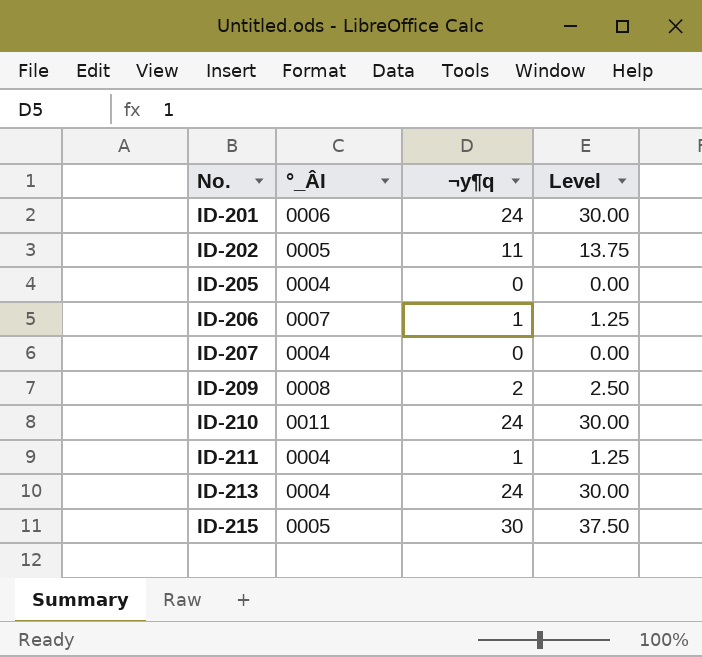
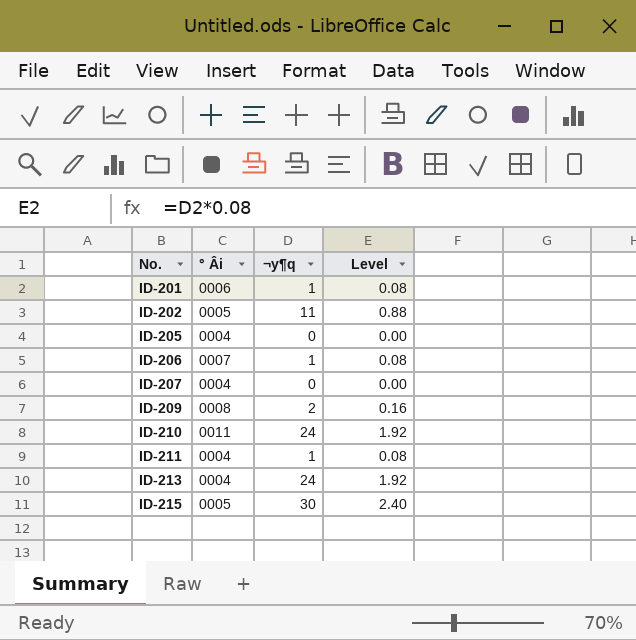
column name: °_ÂI -> ° Âi
column Level | formula: [¬y¶q] * 1.25 -> [¬y¶q] * 0.08
ID-201 | ¬y¶q: 24 -> 1

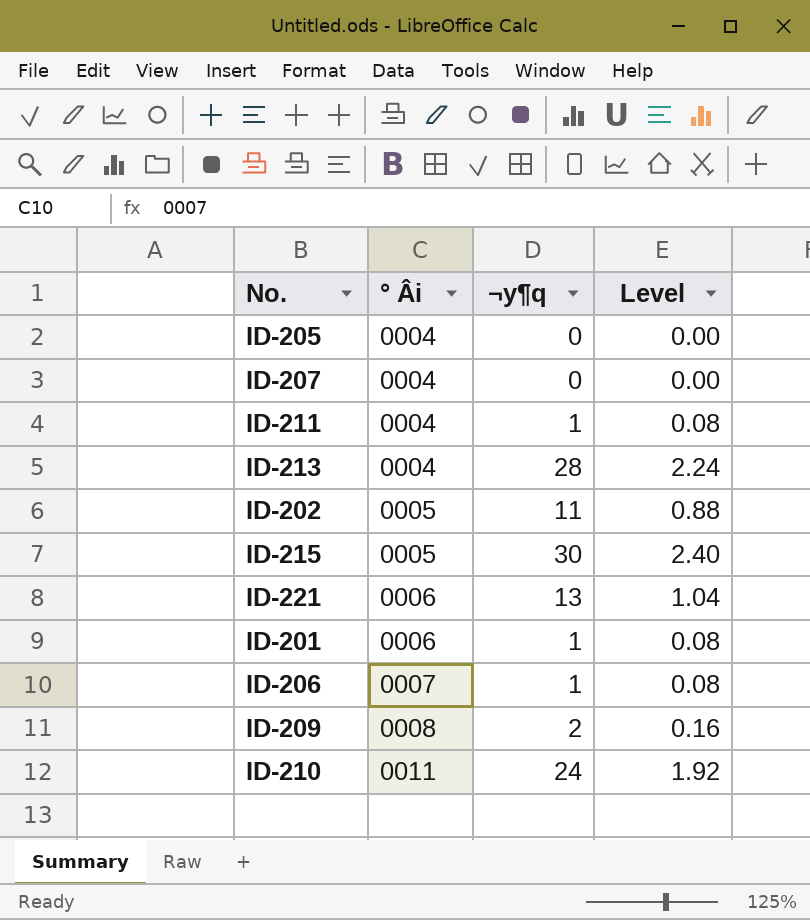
row order: No. ascending -> ° Âi ascending
ID-213 | ¬y¶q: 24 -> 28
ID-213 | Level: 1.92 -> 2.24
row ID-221: none -> 0006 | 13 | 1.04

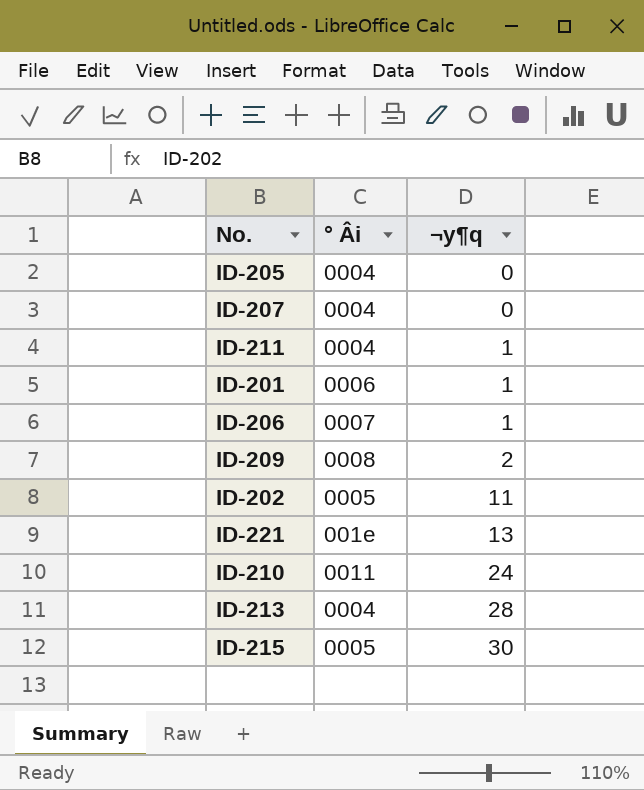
row order: ° Âi ascending -> ¬y¶q ascending
column Level | formula: [¬y¶q] * 0.08 -> none
ID-221 | ° Âi: 0006 -> 001e

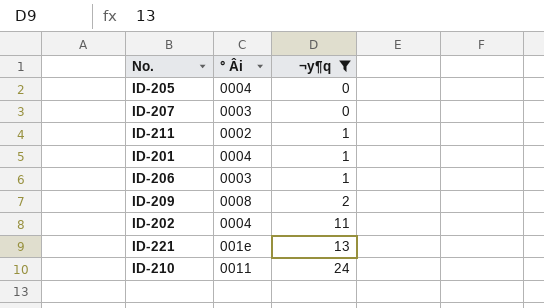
filter: none -> ¬y¶q <= 24
ID-207 | ° Âi: 0004 -> 0003
ID-211 | ° Âi: 0004 -> 0002
ID-201 | ° Âi: 0006 -> 0004
ID-206 | ° Âi: 0007 -> 0003
ID-202 | ° Âi: 0005 -> 0004

